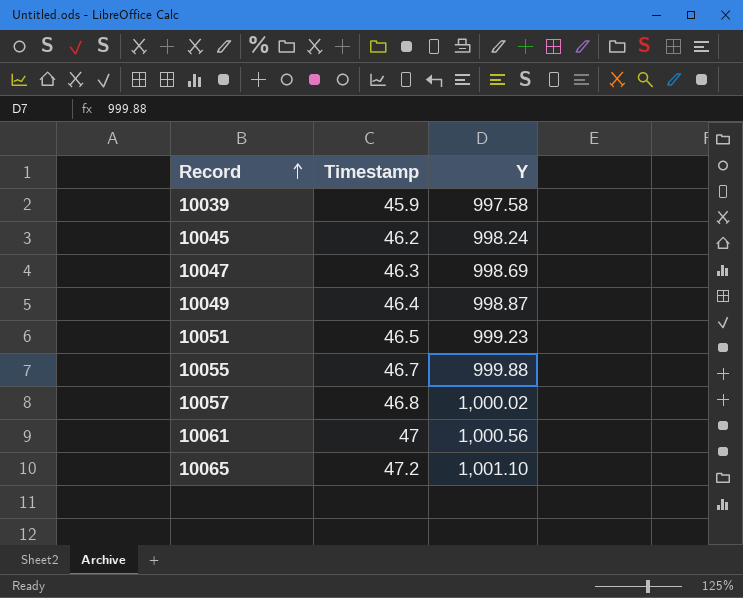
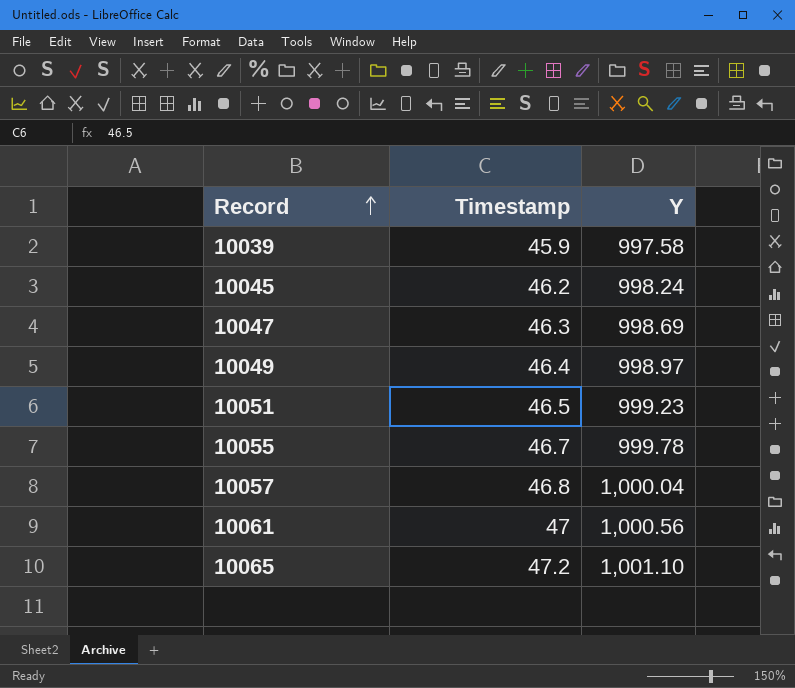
10049 | Y: 998.87 -> 998.97
10055 | Y: 999.88 -> 999.78
10057 | Y: 1,000.02 -> 1,000.04

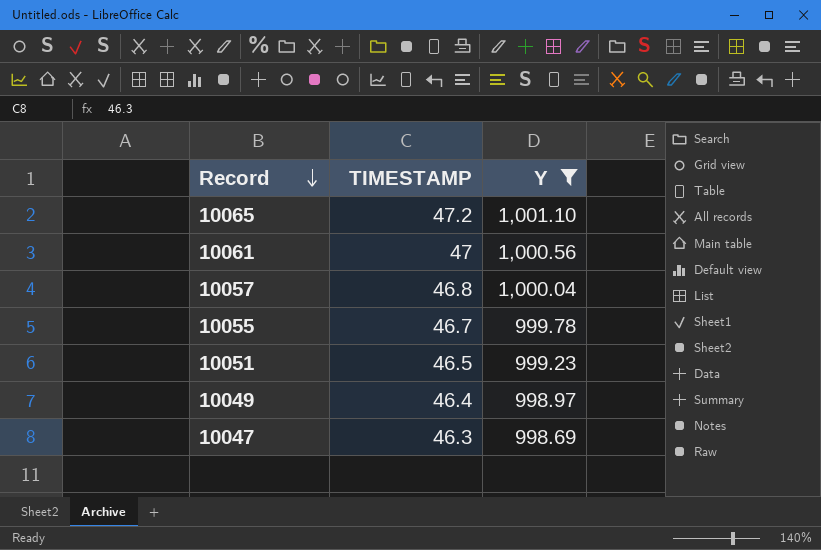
filter: none -> Y >= 998.69
row order: Record ascending -> Record descending
column name: Timestamp -> TIMESTAMP

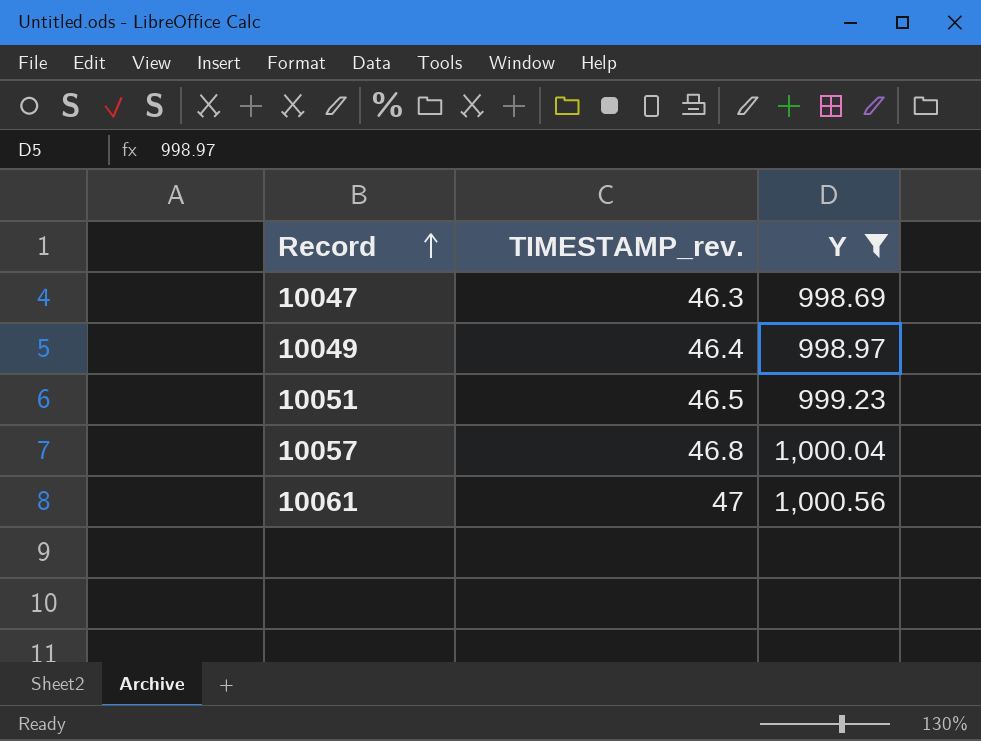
row order: Record descending -> Record ascending
column name: TIMESTAMP -> TIMESTAMP_rev.
row 10065: 47.2 | 1,001.10 -> none
row 10055: 46.7 | 999.78 -> none

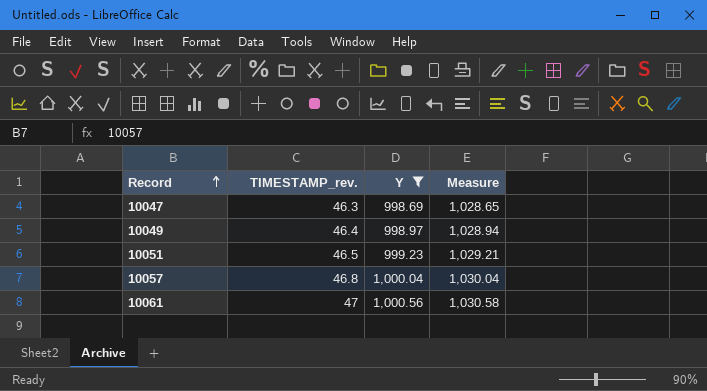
column Measure | formula: none -> [Y] * 1.03

